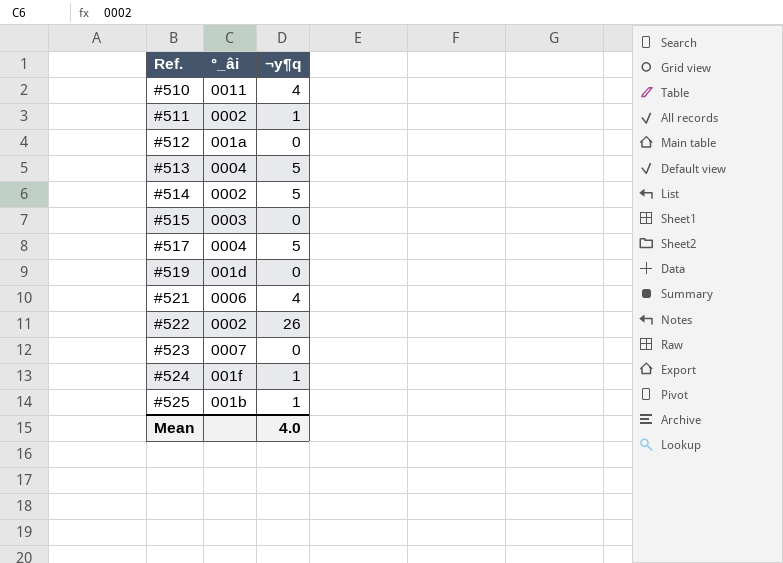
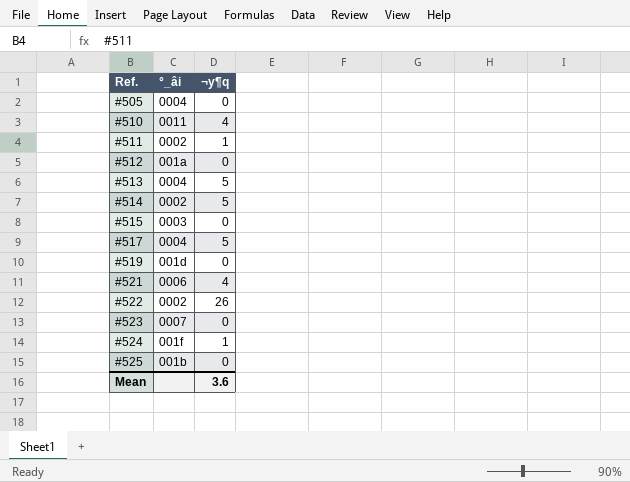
row #505: none -> 0004 | 0
#525 | ¬y¶q: 1 -> 0
Mean | ¬y¶q: 4.0 -> 3.6

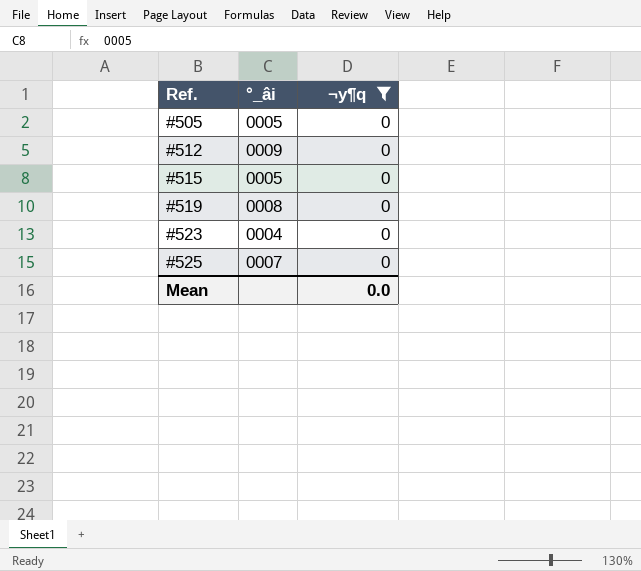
filter: none -> ¬y¶q = 0
#505 | °_âi: 0004 -> 0005
#512 | °_âi: 001a -> 0009
#515 | °_âi: 0003 -> 0005
#519 | °_âi: 001d -> 0008
#523 | °_âi: 0007 -> 0004
#525 | °_âi: 001b -> 0007
Mean | ¬y¶q: 3.6 -> 0.0

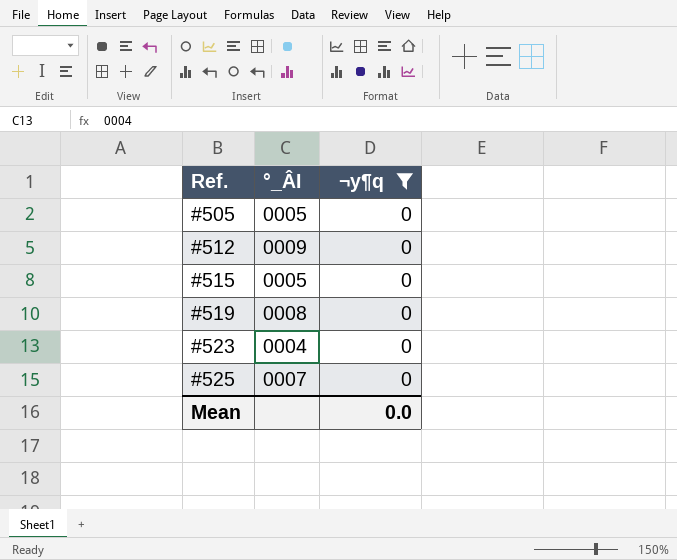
column name: °_âi -> °_ÂI

